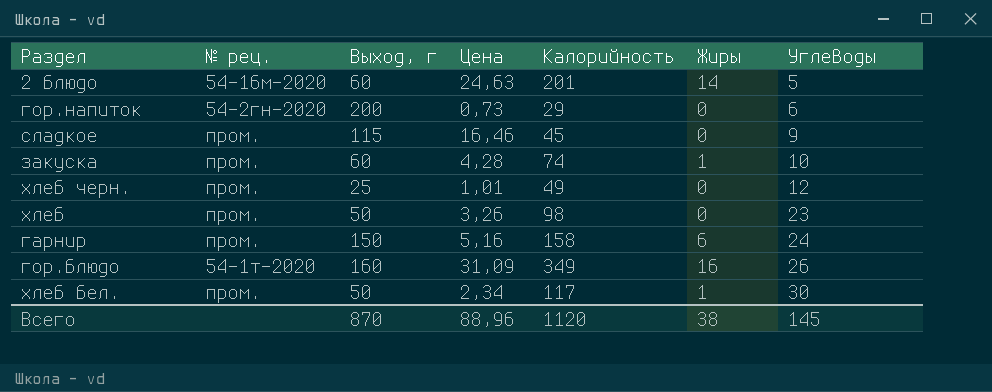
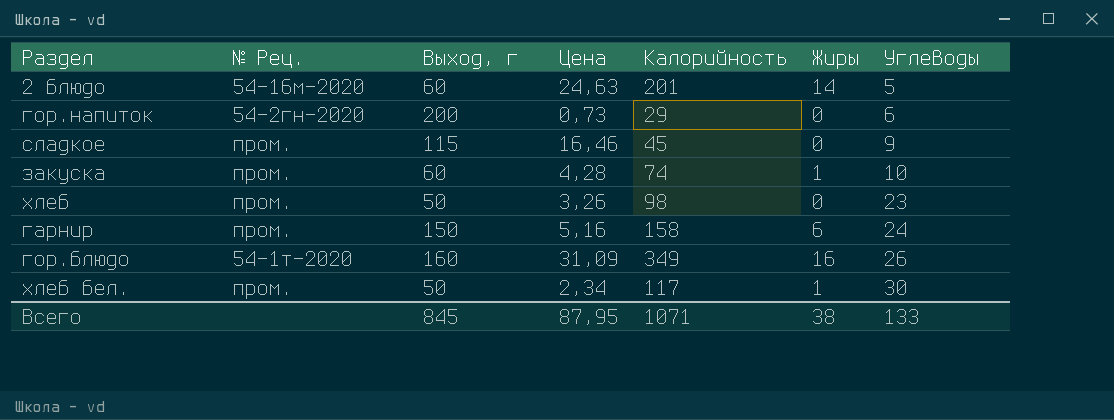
column name: № рец. -> № Рец.
row хлеб черн.: пром. | 25 | 1,01 | 49 | 0 | 12 -> none
Всего | Выход, г: 870 -> 845
Всего | Цена: 88,96 -> 87,95
Всего | Калорийность: 1120 -> 1071
Всего | Углеводы: 145 -> 133

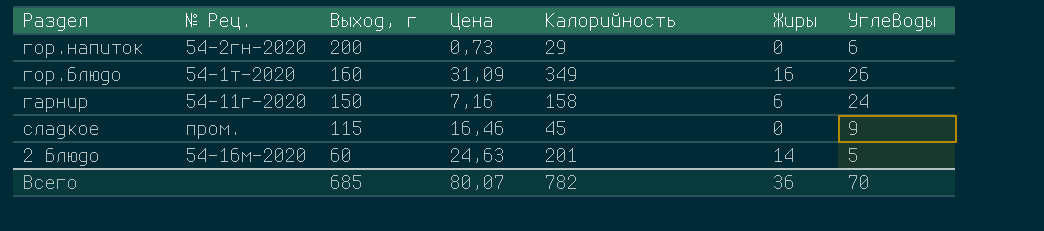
row order: Углеводы ascending -> Выход, г descending
row закуска: пром. | 60 | 4,28 | 74 | 1 | 10 -> none
row хлеб: пром. | 50 | 3,26 | 98 | 0 | 23 -> none
row хлеб бел.: пром. | 50 | 2,34 | 117 | 1 | 30 -> none
гарнир | № Рец.: пром. -> 54-11г-2020
гарнир | Цена: 5,16 -> 7,16
Всего | Выход, г: 845 -> 685
Всего | Цена: 87,95 -> 80,07
Всего | Калорийность: 1071 -> 782
Всего | Жиры: 38 -> 36
Всего | Углеводы: 133 -> 70

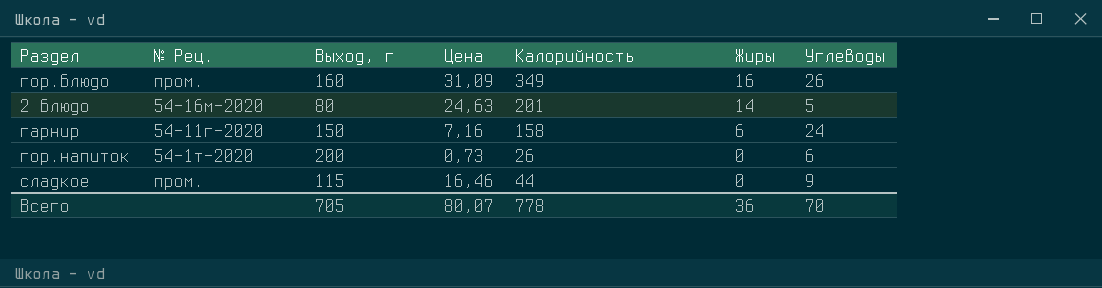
row order: Выход, г descending -> Жиры descending
гор.блюдо | № Рец.: 54-1т-2020 -> пром.
2 блюдо | Выход, г: 60 -> 80
гор.напиток | № Рец.: 54-2гн-2020 -> 54-1т-2020
гор.напиток | Калорийность: 29 -> 26
сладкое | Калорийность: 45 -> 44
Всего | Выход, г: 685 -> 705
Всего | Калорийность: 782 -> 778

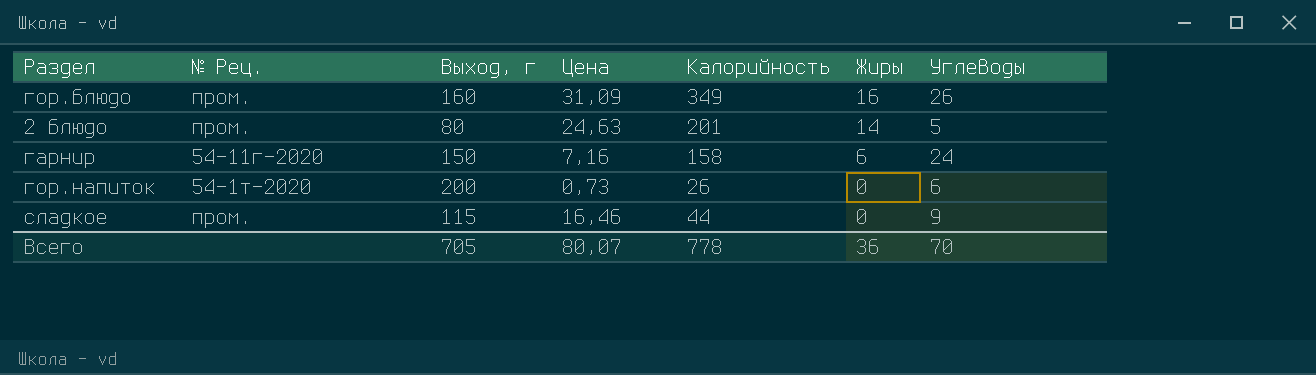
2 блюдо | № Рец.: 54-16м-2020 -> пром.

